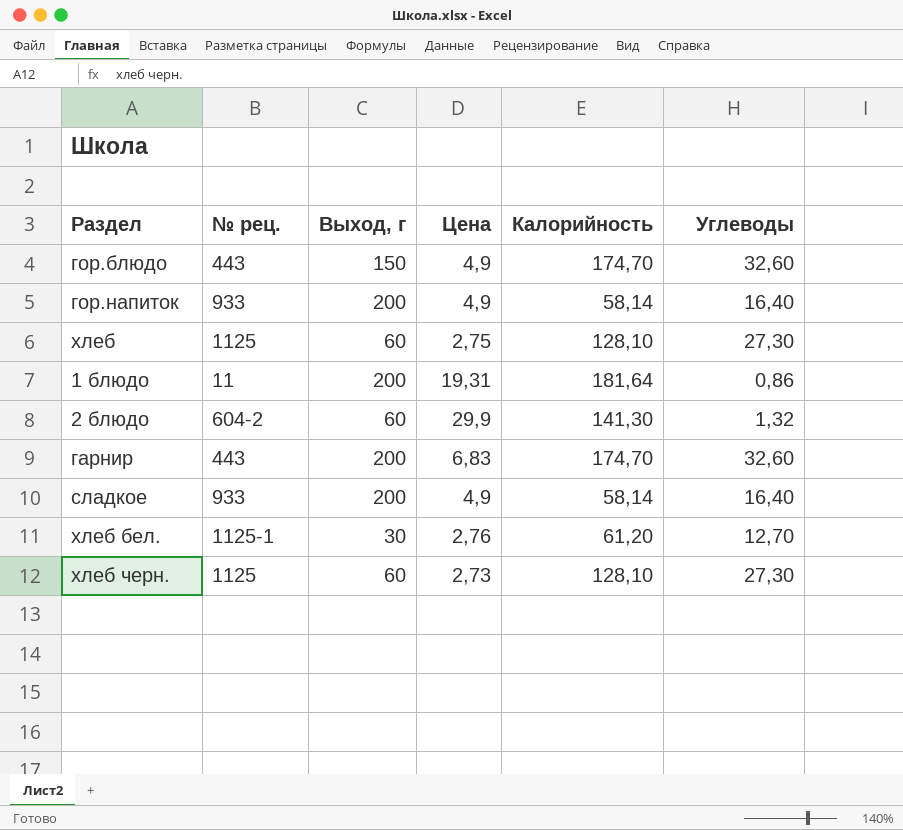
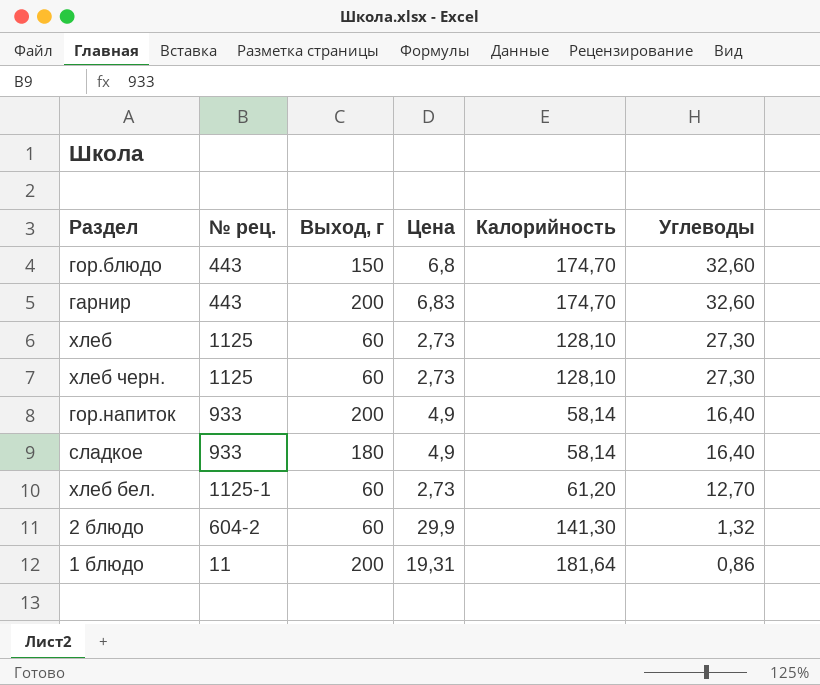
row order: none -> Углеводы descending
гор.блюдо | Цена: 4,9 -> 6,8
хлеб | Цена: 2,75 -> 2,73
сладкое | Выход, г: 200 -> 180
хлеб бел. | Выход, г: 30 -> 60
хлеб бел. | Цена: 2,76 -> 2,73

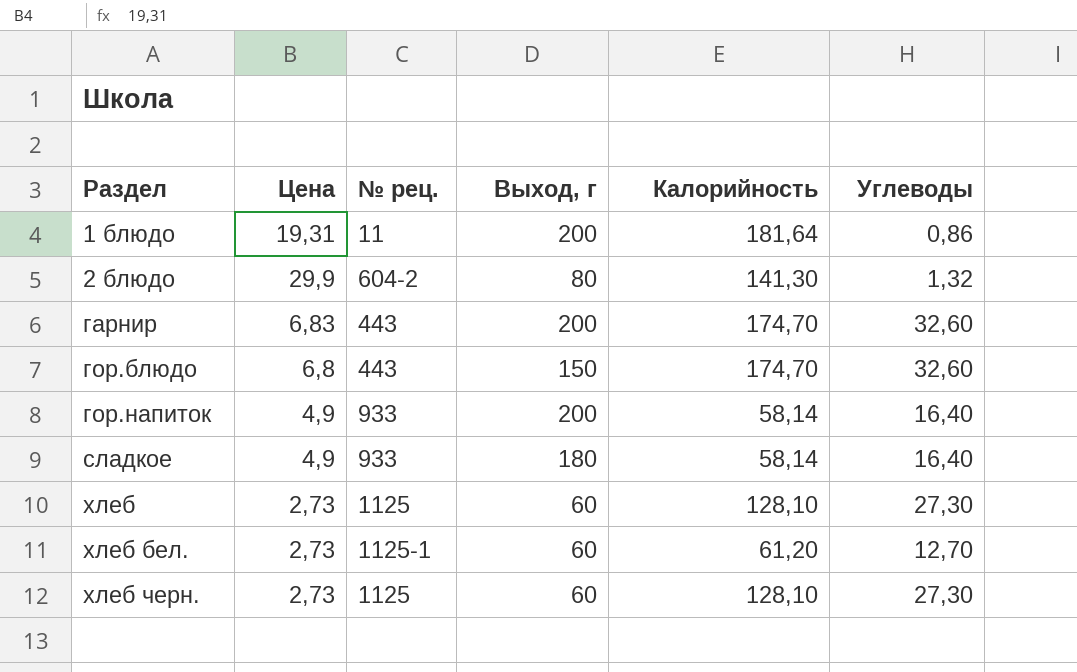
row order: Углеводы descending -> Раздел ascending
column Цена | position: 4 -> 2
2 блюдо | Выход, г: 60 -> 80

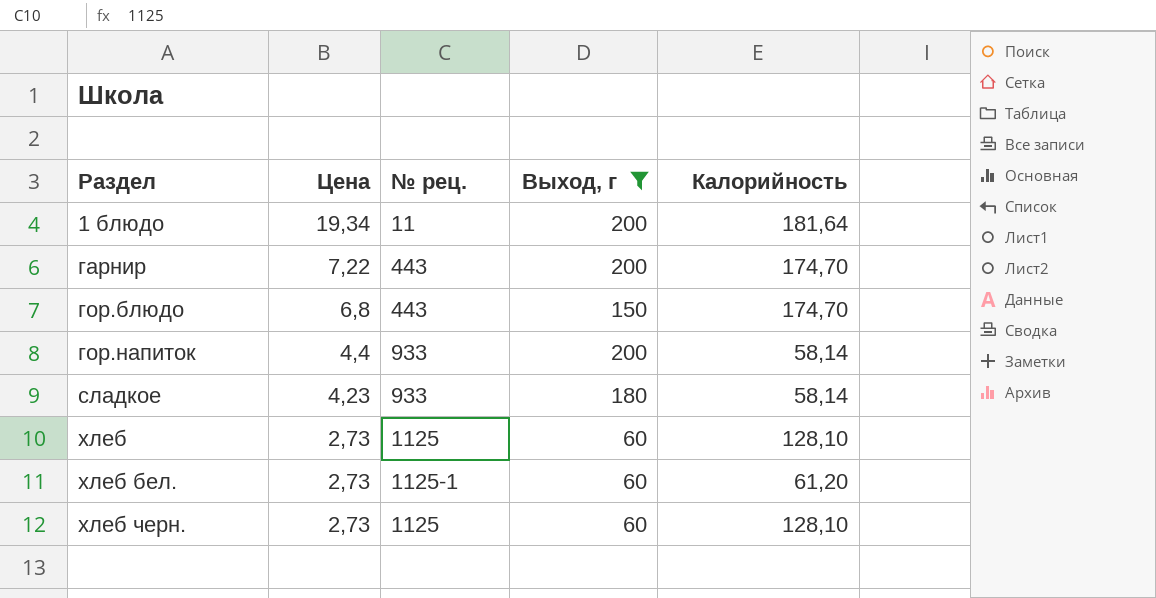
filter: none -> Выход, г != 80
column Углеводы | position: 6 -> none
1 блюдо | Цена: 19,31 -> 19,34
гарнир | Цена: 6,83 -> 7,22
гор.напиток | Цена: 4,9 -> 4,4
сладкое | Цена: 4,9 -> 4,23

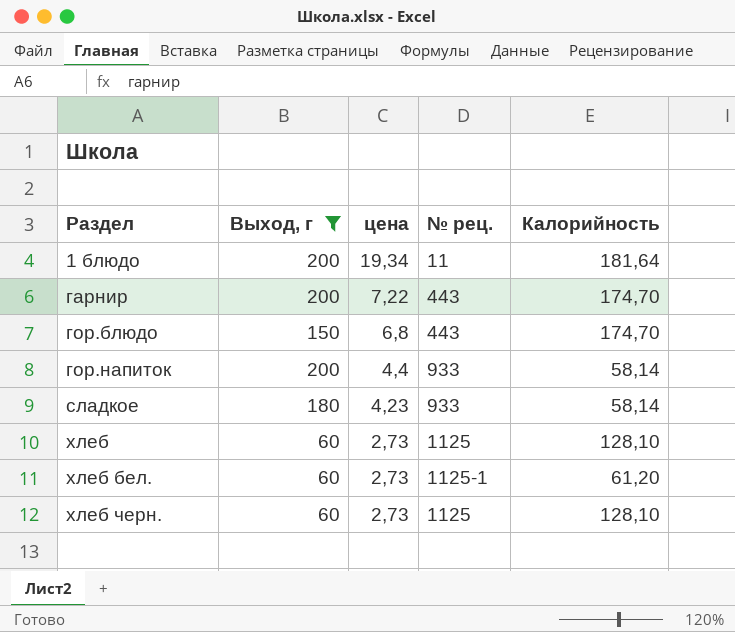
column Выход, г | position: 4 -> 2
column name: Цена -> цена

